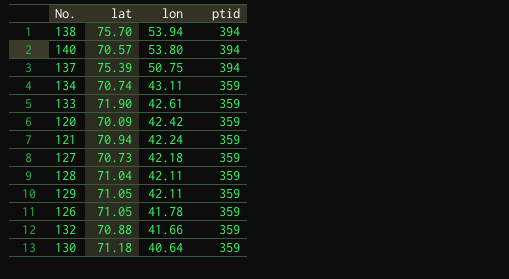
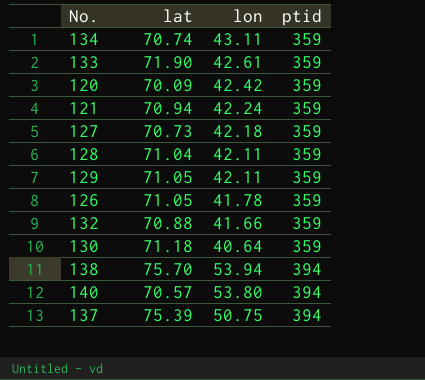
row order: lon descending -> ptid ascending

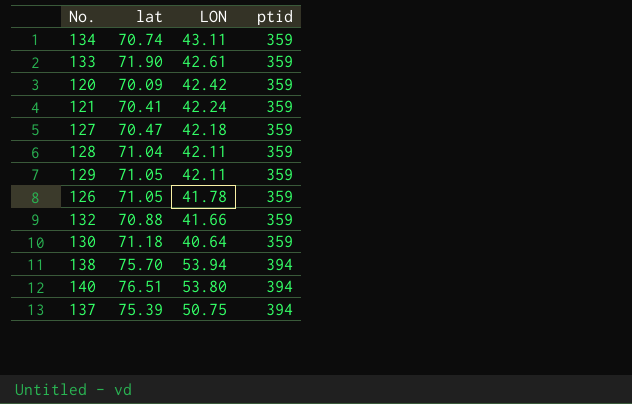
column name: lon -> LON
121 | lat: 70.94 -> 70.41
127 | lat: 70.73 -> 70.47
140 | lat: 70.57 -> 76.51

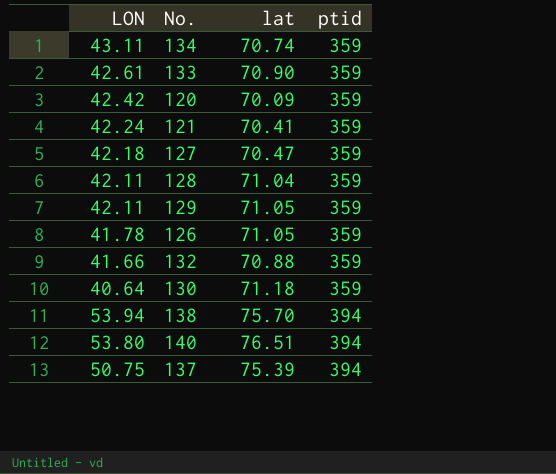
column LON | position: 3 -> 1
133 | lat: 71.90 -> 70.90

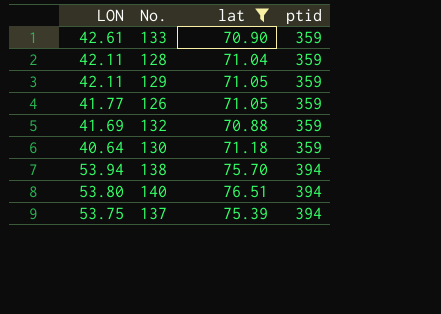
filter: none -> lat >= 70.88
126 | LON: 41.78 -> 41.77
132 | LON: 41.66 -> 41.69
137 | LON: 50.75 -> 53.75

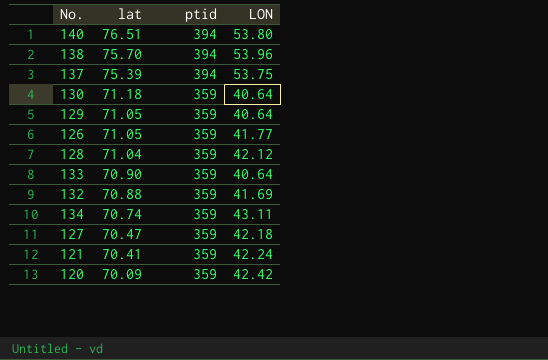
filter: lat >= 70.88 -> none
row order: ptid ascending -> lat descending
column LON | position: 1 -> 4
138 | LON: 53.94 -> 53.96
129 | LON: 42.11 -> 40.64
128 | LON: 42.11 -> 42.12
133 | LON: 42.61 -> 40.64

